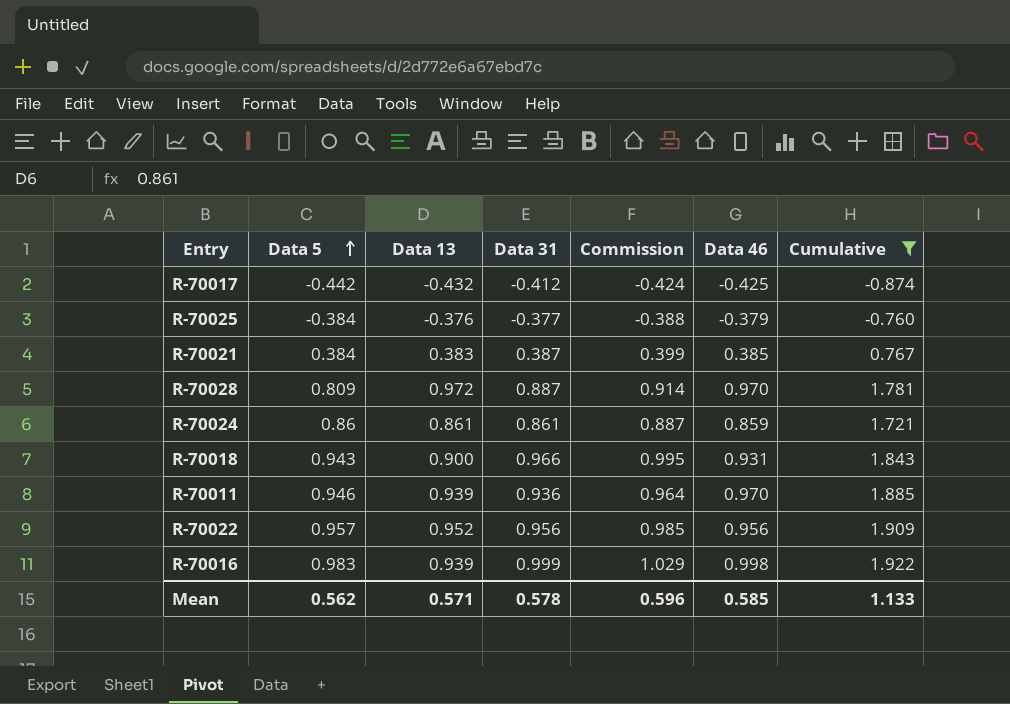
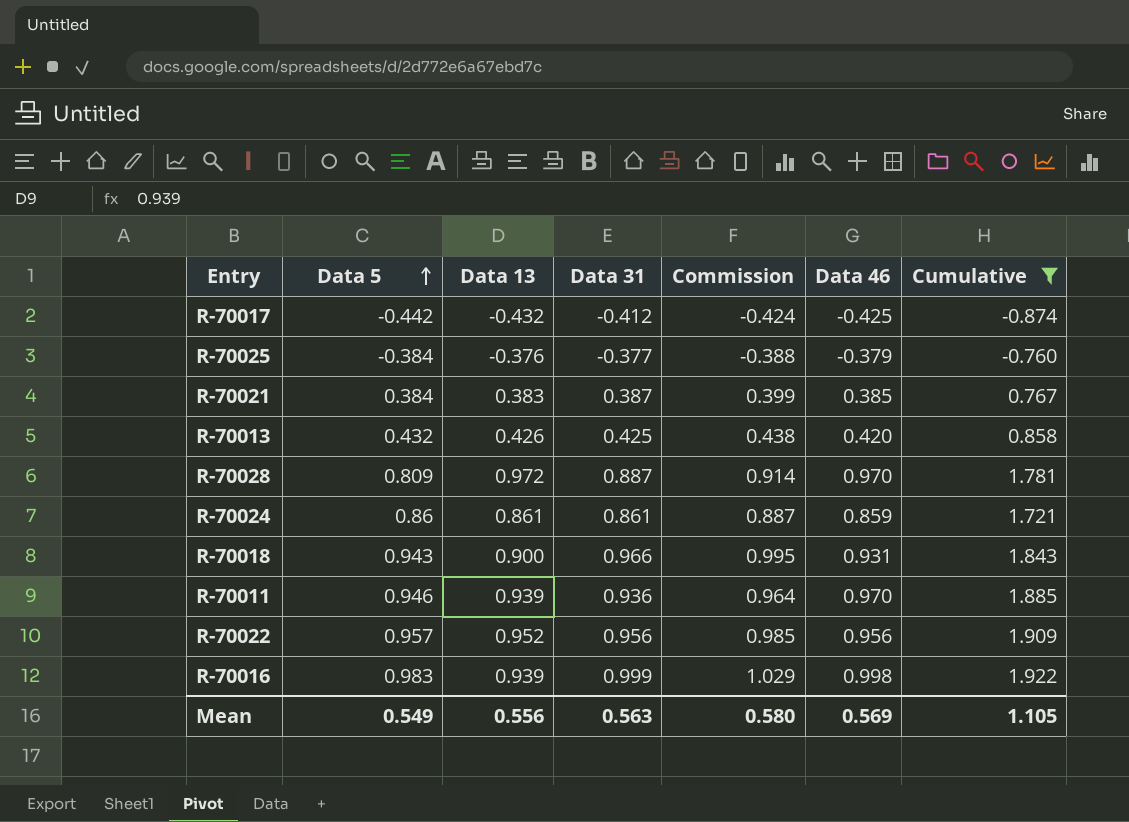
row R-70013: none -> 0.432 | 0.426 | 0.425 | 0.438 | 0.420 | 0.858
Mean | Data 5: 0.562 -> 0.549
Mean | Data 13: 0.571 -> 0.556
Mean | Data 31: 0.578 -> 0.563
Mean | Commission: 0.596 -> 0.580
Mean | Data 46: 0.585 -> 0.569
Mean | Cumulative: 1.133 -> 1.105

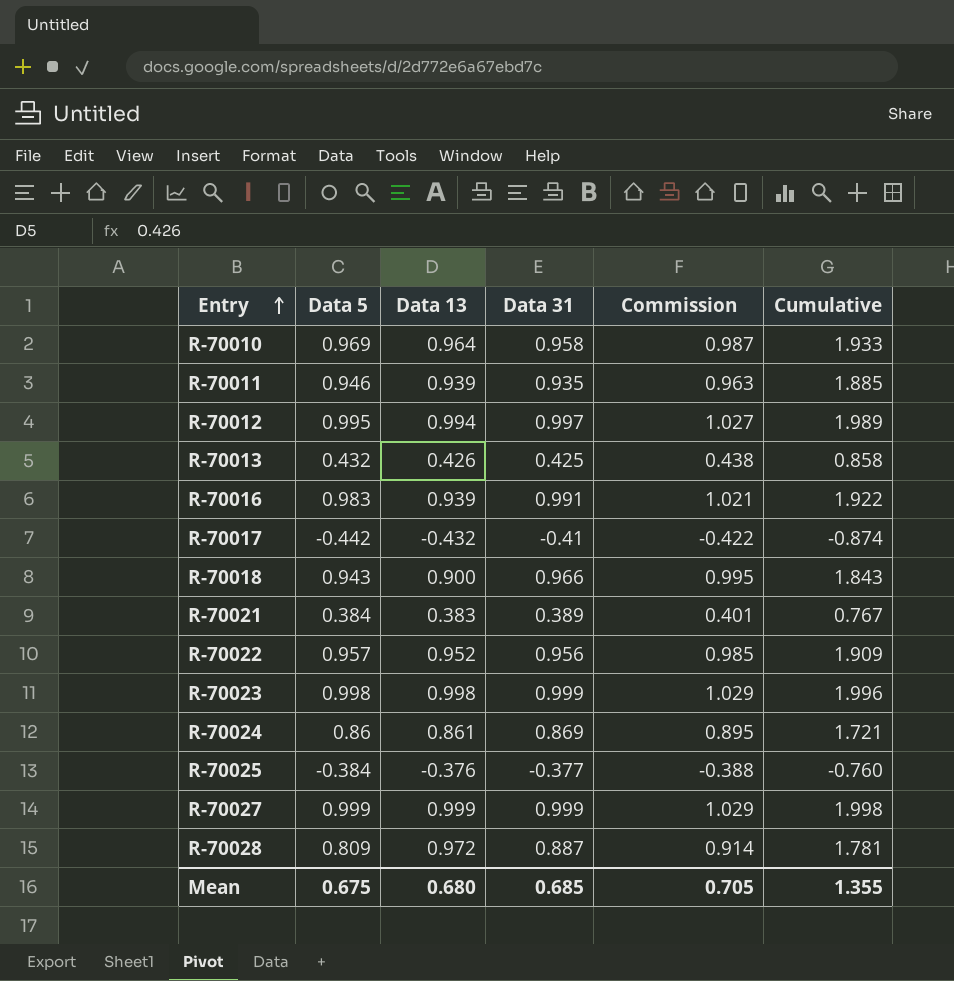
filter: Cumulative <= 1.922 -> none
row order: Data 5 ascending -> Entry ascending
column Data 46 | position: 6 -> none
R-70011 | Data 31: 0.936 -> 0.935
R-70011 | Commission: 0.964 -> 0.963
R-70016 | Data 31: 0.999 -> 0.991
R-70016 | Commission: 1.029 -> 1.021
R-70017 | Data 31: -0.412 -> -0.41
R-70017 | Commission: -0.424 -> -0.422
R-70021 | Data 31: 0.387 -> 0.389
R-70021 | Commission: 0.399 -> 0.401
R-70024 | Data 31: 0.861 -> 0.869
R-70024 | Commission: 0.887 -> 0.895
Mean | Data 5: 0.549 -> 0.675
Mean | Data 13: 0.556 -> 0.680
Mean | Data 31: 0.563 -> 0.685
Mean | Commission: 0.580 -> 0.705
Mean | Cumulative: 1.105 -> 1.355

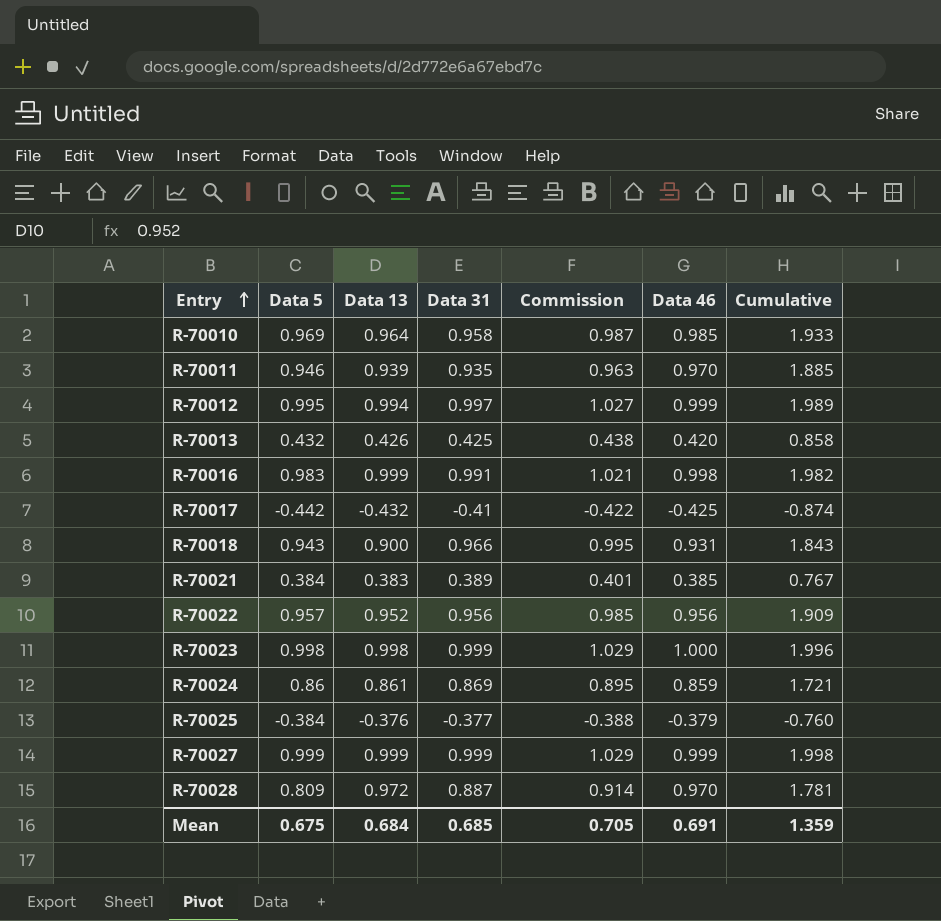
column Data 46 | position: none -> 6
R-70016 | Data 13: 0.939 -> 0.999
R-70016 | Cumulative: 1.922 -> 1.982
Mean | Data 13: 0.680 -> 0.684
Mean | Cumulative: 1.355 -> 1.359

